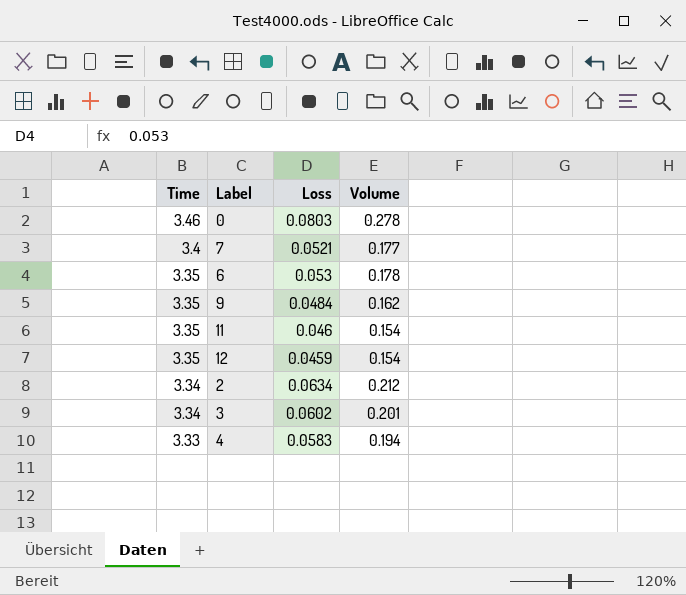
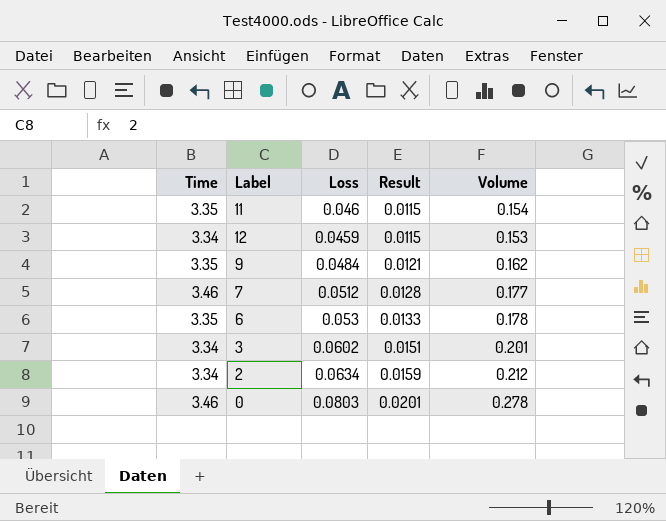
row order: Time descending -> Result ascending
column Result | formula: none -> [Loss] * 0.25
row 4: 3.33 | 0.0583 | 0.194 -> none
12 | Time: 3.35 -> 3.34
12 | Volume: 0.154 -> 0.153
7 | Time: 3.4 -> 3.46
7 | Loss: 0.0521 -> 0.0512

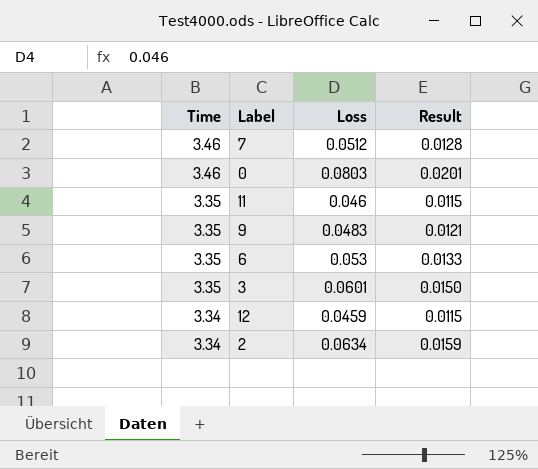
row order: Result ascending -> Time descending
column Volume | formula: [Time] * [Loss] -> none
9 | Loss: 0.0484 -> 0.0483
3 | Time: 3.34 -> 3.35
3 | Loss: 0.0602 -> 0.0601
3 | Result: 0.0151 -> 0.0150

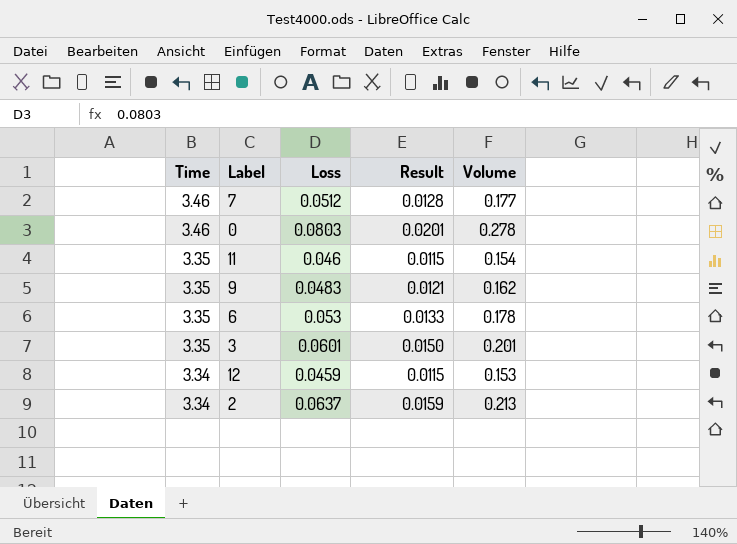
column Volume | formula: none -> [Time] * [Loss]
2 | Loss: 0.0634 -> 0.0637

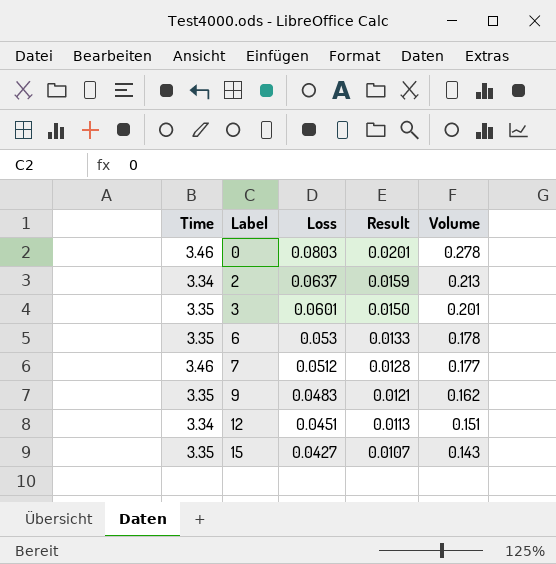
row order: Time descending -> Label ascending
row 11: 3.35 | 0.046 | 0.0115 | 0.154 -> none
12 | Loss: 0.0459 -> 0.0451
12 | Result: 0.0115 -> 0.0113
12 | Volume: 0.153 -> 0.151
row 15: none -> 3.35 | 0.0427 | 0.0107 | 0.143

